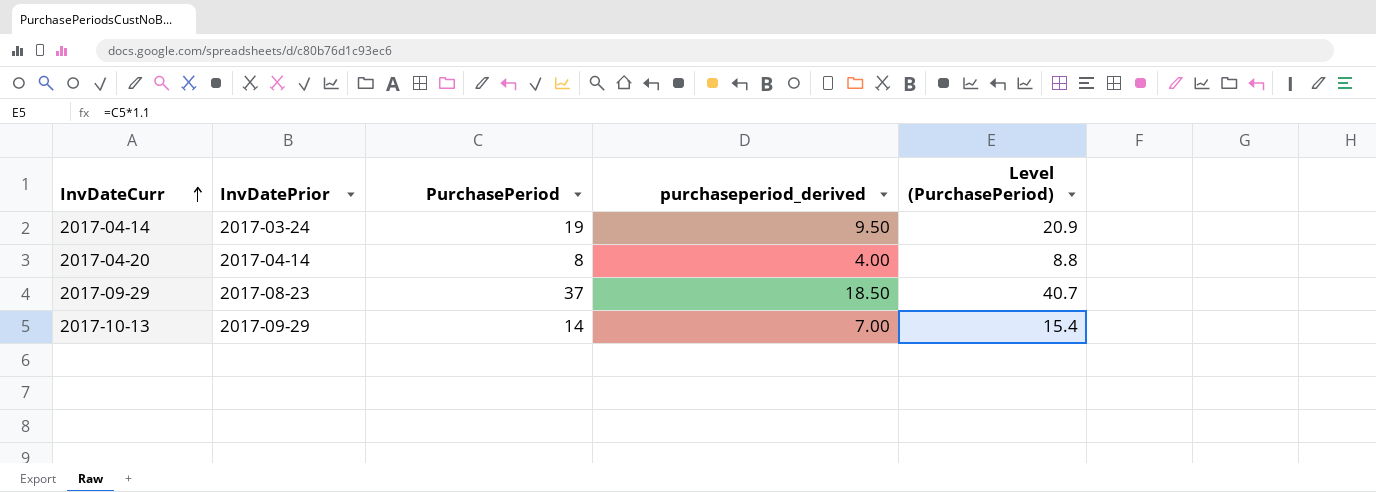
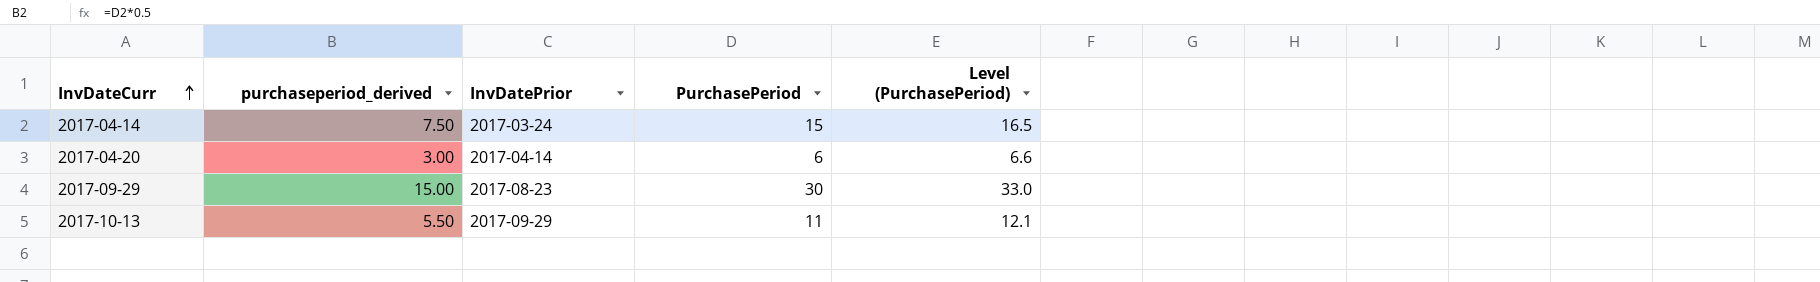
column purchaseperiod_derived | position: 4 -> 2
2017-04-14 | purchaseperiod_derived: 9.50 -> 7.50
2017-04-14 | PurchasePeriod: 19 -> 15
2017-04-14 | Level (PurchasePeriod): 20.9 -> 16.5
2017-04-20 | purchaseperiod_derived: 4.00 -> 3.00
2017-04-20 | PurchasePeriod: 8 -> 6
2017-04-20 | Level (PurchasePeriod): 8.8 -> 6.6
2017-09-29 | purchaseperiod_derived: 18.50 -> 15.00
2017-09-29 | PurchasePeriod: 37 -> 30
2017-09-29 | Level (PurchasePeriod): 40.7 -> 33.0
2017-10-13 | purchaseperiod_derived: 7.00 -> 5.50
2017-10-13 | PurchasePeriod: 14 -> 11
2017-10-13 | Level (PurchasePeriod): 15.4 -> 12.1

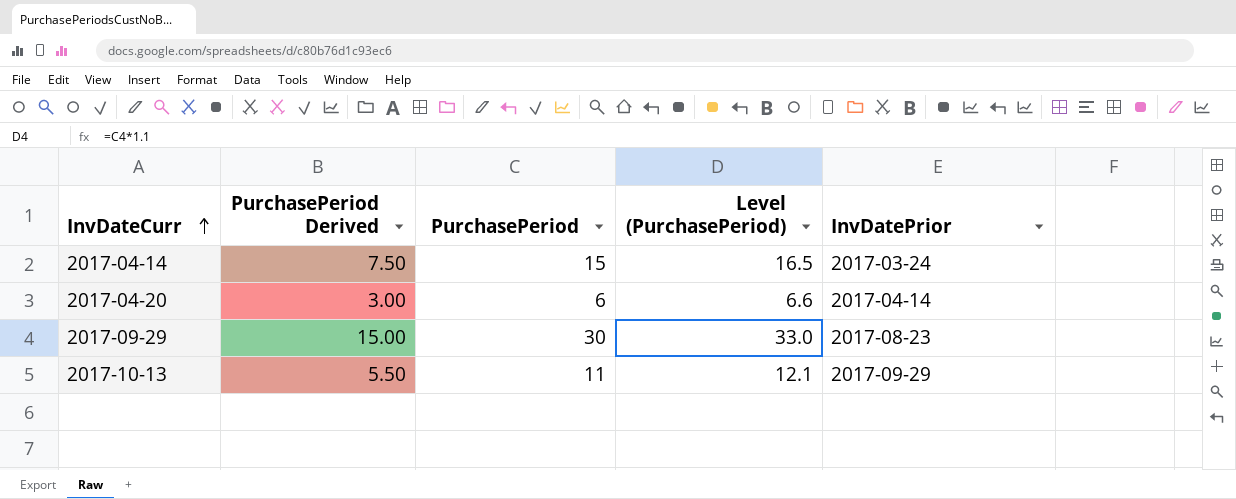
column name: purchaseperiod_derived -> PurchasePeriod Derived
column InvDatePrior | position: 3 -> 5

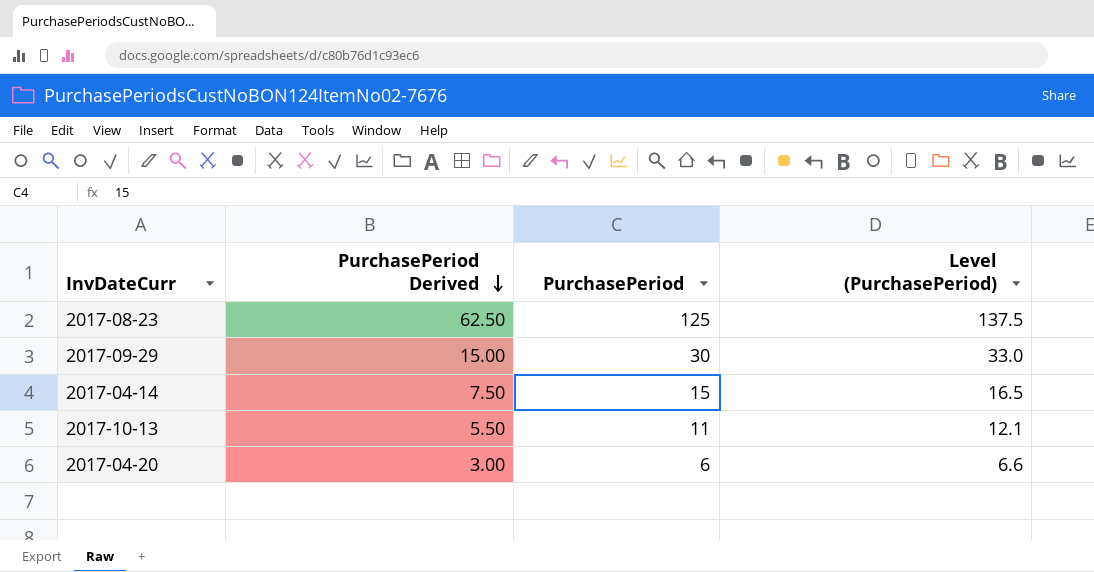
row order: InvDateCurr ascending -> PurchasePeriod Derived descending
column InvDatePrior | position: 5 -> none
row 2017-08-23: none -> 62.50 | 125 | 137.5

